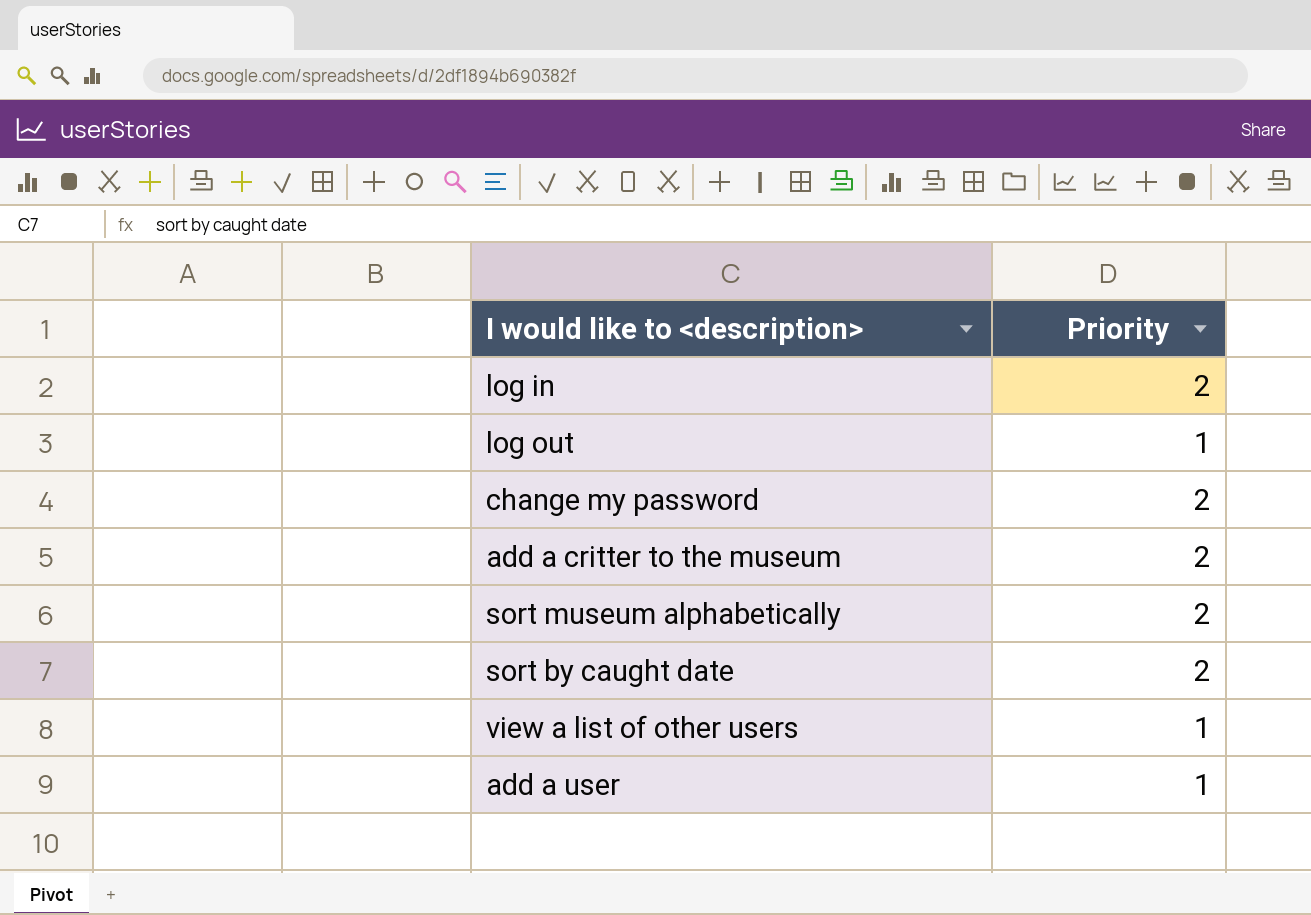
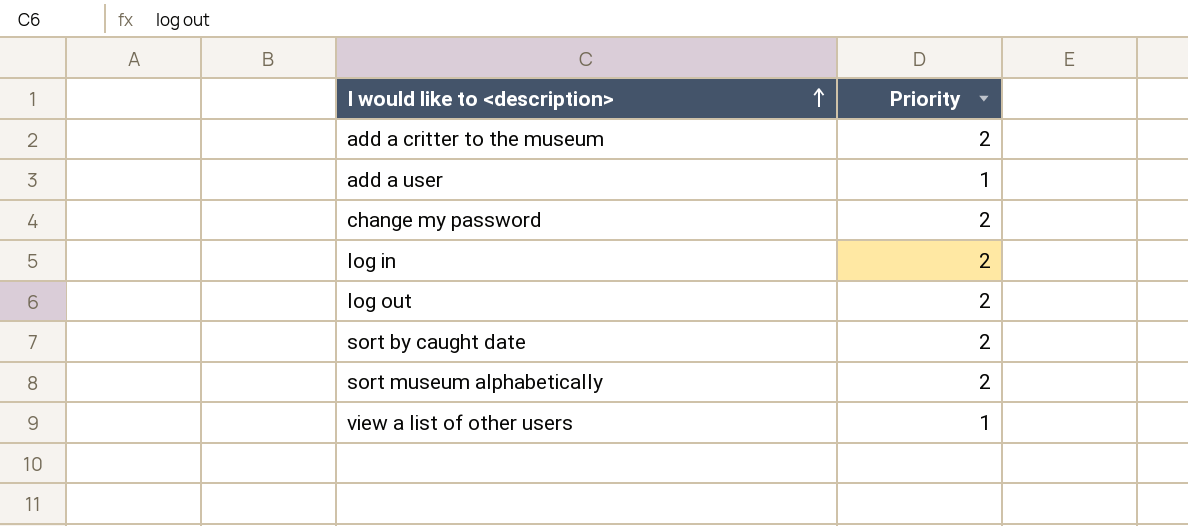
row order: none -> I would like to <description> ascending
log out | Priority: 1 -> 2

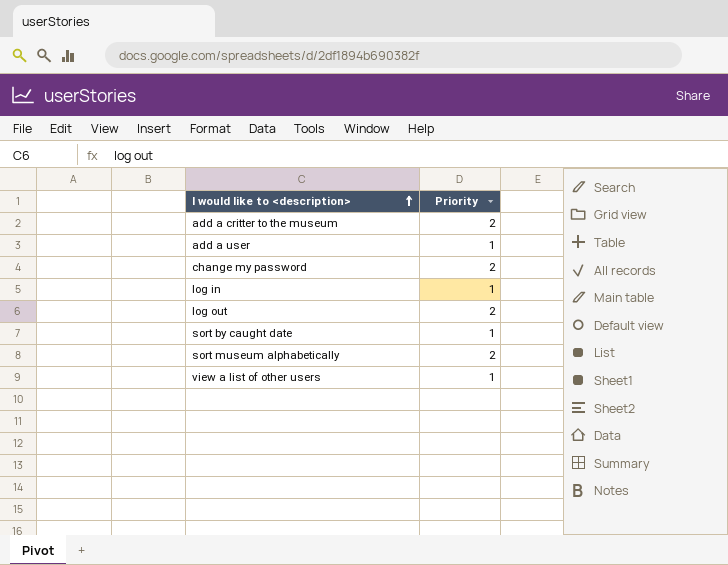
log in | Priority: 2 -> 1
sort by caught date | Priority: 2 -> 1

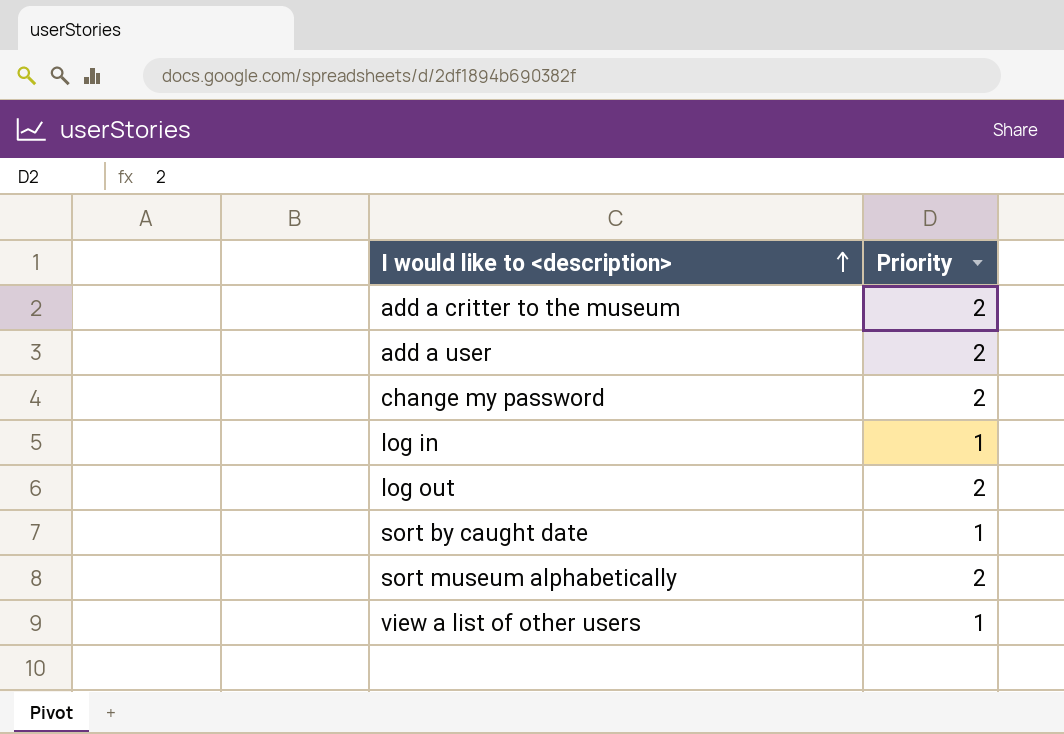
add a user | Priority: 1 -> 2

